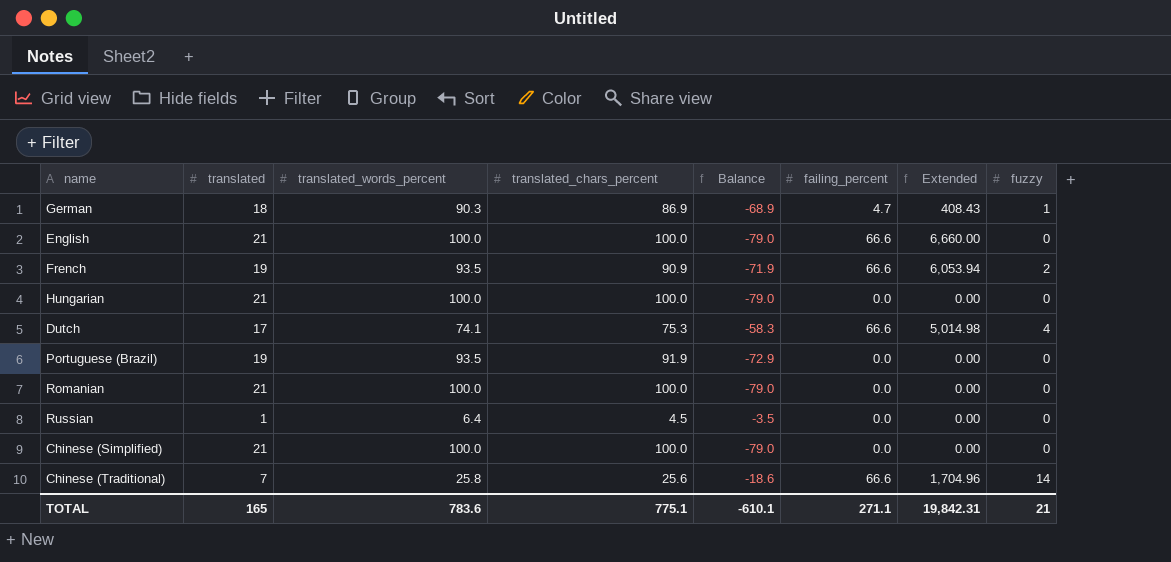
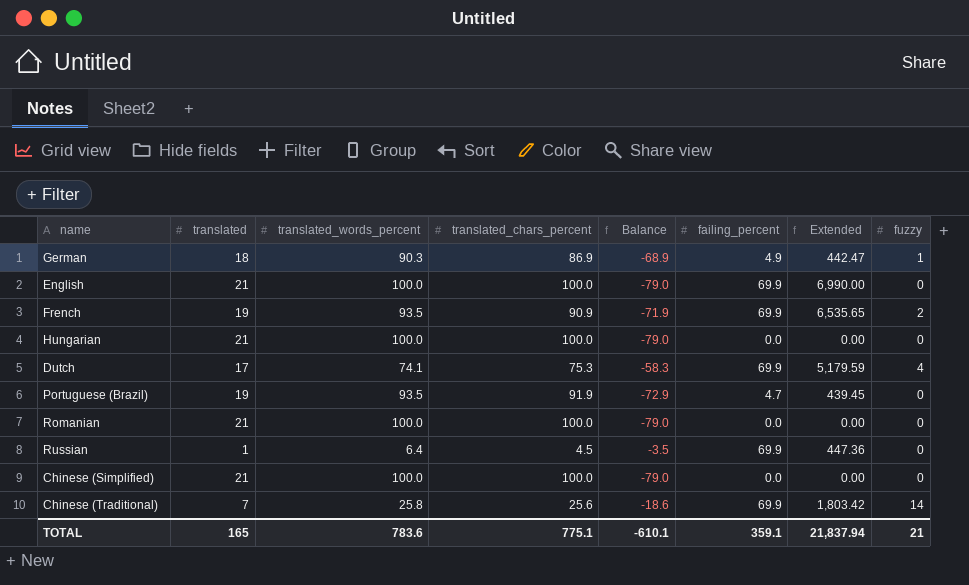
column Extended | formula: [translated_chars_percent] * [failing_percent] -> [translated_words_percent] * [failing_percent]
German | failing_percent: 4.7 -> 4.9
English | failing_percent: 66.6 -> 69.9
French | failing_percent: 66.6 -> 69.9
Dutch | failing_percent: 66.6 -> 69.9
Portuguese (Brazil) | failing_percent: 0.0 -> 4.7
Russian | failing_percent: 0.0 -> 69.9
Chinese (Traditional) | failing_percent: 66.6 -> 69.9
TOTAL | failing_percent: 271.1 -> 359.1
TOTAL | Extended: 19,842.31 -> 21,837.94

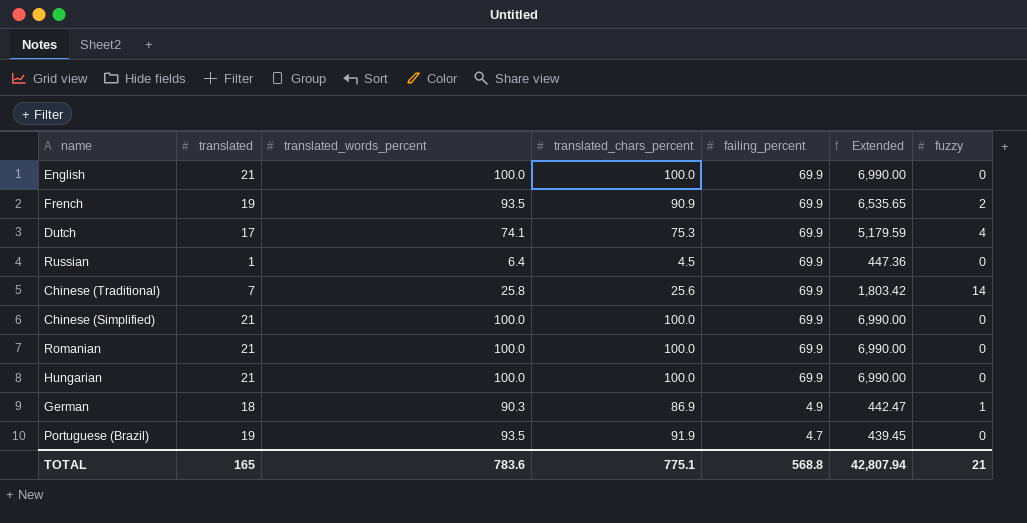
row order: none -> failing_percent descending
column Balance | formula: [translated] - [translated_chars_percent] -> none
Chinese (Simplified) | failing_percent: 0.0 -> 69.9
Chinese (Simplified) | Extended: 0.00 -> 6,990.00
Romanian | failing_percent: 0.0 -> 69.9
Romanian | Extended: 0.00 -> 6,990.00
Hungarian | failing_percent: 0.0 -> 69.9
Hungarian | Extended: 0.00 -> 6,990.00
TOTAL | failing_percent: 359.1 -> 568.8
TOTAL | Extended: 21,837.94 -> 42,807.94

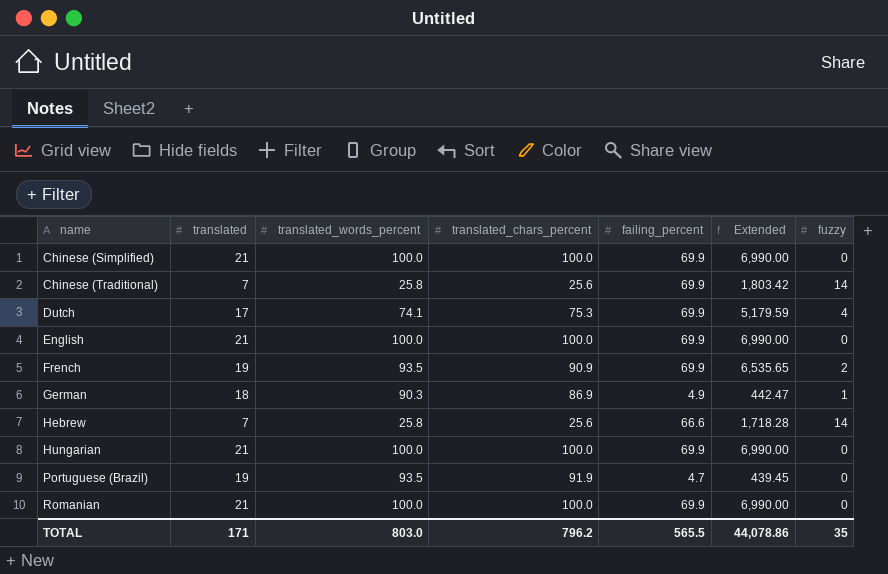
row order: failing_percent descending -> name ascending
row Russian: 1 | 6.4 | 4.5 | 69.9 | 447.36 | 0 -> none
row Hebrew: none -> 7 | 25.8 | 25.6 | 66.6 | 1,718.28 | 14
TOTAL | translated: 165 -> 171
TOTAL | translated_words_percent: 783.6 -> 803.0
TOTAL | translated_chars_percent: 775.1 -> 796.2
TOTAL | failing_percent: 568.8 -> 565.5
TOTAL | Extended: 42,807.94 -> 44,078.86
TOTAL | fuzzy: 21 -> 35

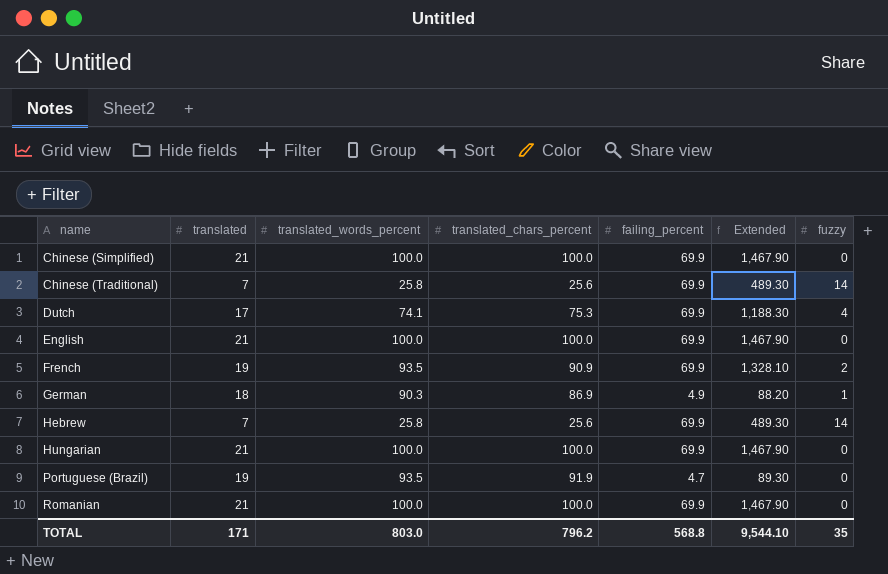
column Extended | formula: [translated_words_percent] * [failing_percent] -> [translated] * [failing_percent]
Hebrew | failing_percent: 66.6 -> 69.9
TOTAL | failing_percent: 565.5 -> 568.8
TOTAL | Extended: 44,078.86 -> 9,544.10

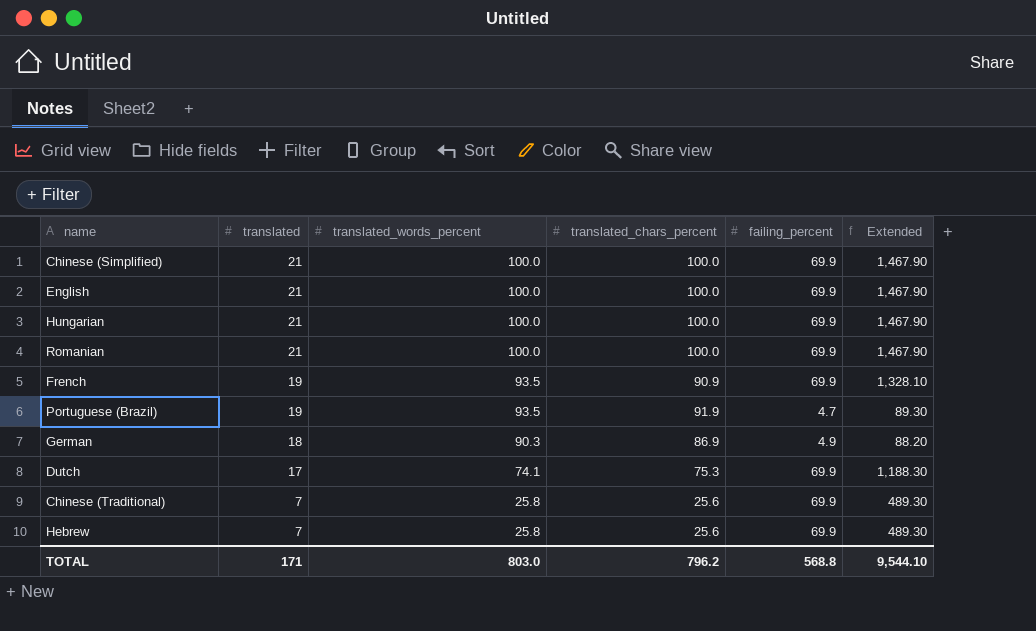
row order: name ascending -> translated descending
column fuzzy | position: 7 -> none

